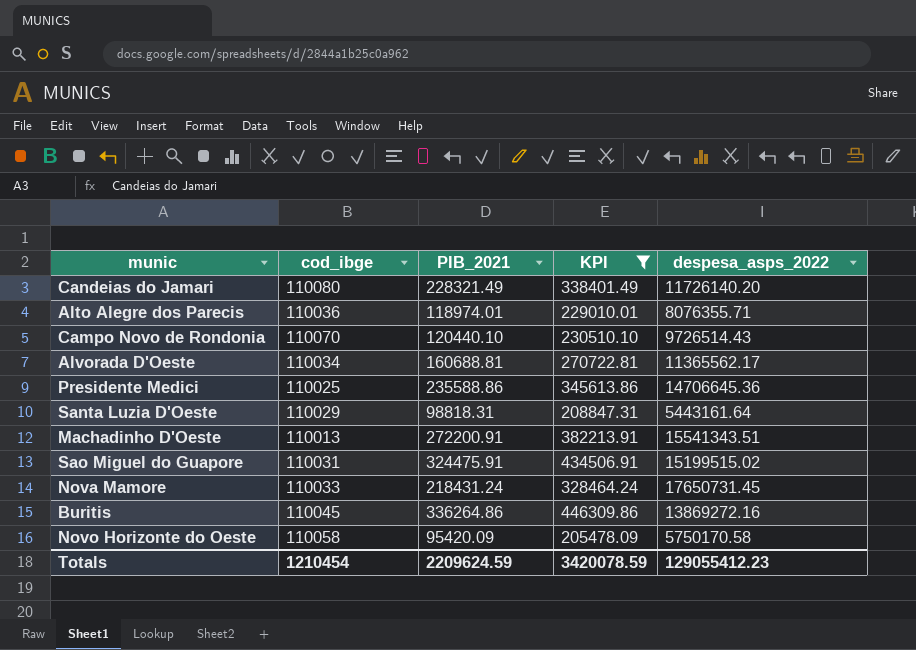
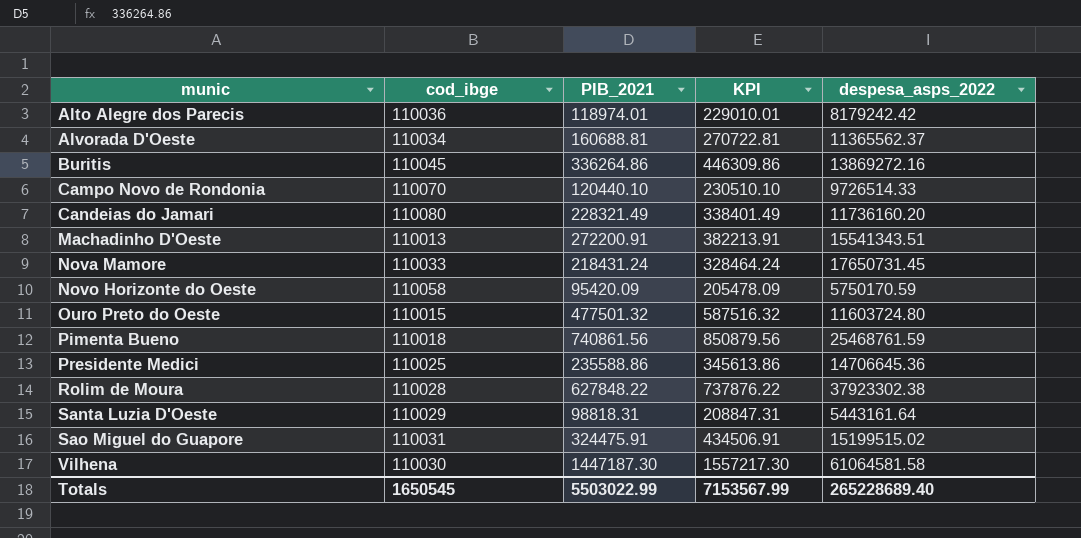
filter: KPI <= 446309.86 -> none
row order: none -> munic ascending
Alto Alegre dos Parecis | despesa_asps_2022: 8076355.71 -> 8179242.42
Alvorada D'Oeste | despesa_asps_2022: 11365562.17 -> 11365562.37
Campo Novo de Rondonia | despesa_asps_2022: 9726514.43 -> 9726514.33
Candeias do Jamari | despesa_asps_2022: 11726140.20 -> 11736160.20
Novo Horizonte do Oeste | despesa_asps_2022: 5750170.58 -> 5750170.59
Totals | cod_ibge: 1210454 -> 1650545
Totals | PIB_2021: 2209624.59 -> 5503022.99
Totals | KPI: 3420078.59 -> 7153567.99
Totals | despesa_asps_2022: 129055412.23 -> 265228689.40

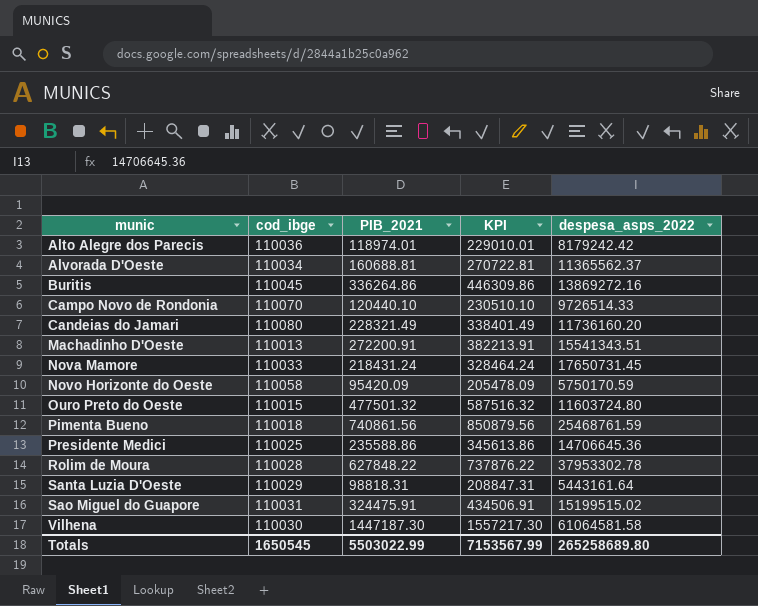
Rolim de Moura | despesa_asps_2022: 37923302.38 -> 37953302.78
Totals | despesa_asps_2022: 265228689.40 -> 265258689.80

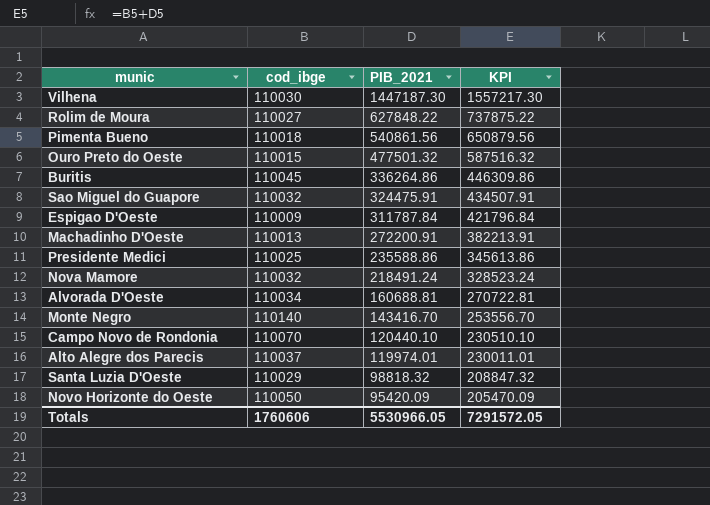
row order: munic ascending -> PIB_2021 descending
column despesa_asps_2022 | position: 5 -> none
row Candeias do Jamari: 110080 | 228321.49 | 338401.49 | 11736160.20 -> none
Rolim de Moura | cod_ibge: 110028 -> 110027
Rolim de Moura | KPI: 737876.22 -> 737875.22
Pimenta Bueno | PIB_2021: 740861.56 -> 540861.56
Pimenta Bueno | KPI: 850879.56 -> 650879.56
Sao Miguel do Guapore | cod_ibge: 110031 -> 110032
Sao Miguel do Guapore | KPI: 434506.91 -> 434507.91
row Espigao D'Oeste: none -> 110009 | 311787.84 | 421796.84
Nova Mamore | cod_ibge: 110033 -> 110032
Nova Mamore | PIB_2021: 218431.24 -> 218491.24
Nova Mamore | KPI: 328464.24 -> 328523.24
row Monte Negro: none -> 110140 | 143416.70 | 253556.70
Alto Alegre dos Parecis | cod_ibge: 110036 -> 110037
Alto Alegre dos Parecis | PIB_2021: 118974.01 -> 119974.01
Alto Alegre dos Parecis | KPI: 229010.01 -> 230011.01
Santa Luzia D'Oeste | PIB_2021: 98818.31 -> 98818.32
Santa Luzia D'Oeste | KPI: 208847.31 -> 208847.32
Novo Horizonte do Oeste | cod_ibge: 110058 -> 110050
Novo Horizonte do Oeste | KPI: 205478.09 -> 205470.09
Totals | cod_ibge: 1650545 -> 1760606
Totals | PIB_2021: 5503022.99 -> 5530966.05
Totals | KPI: 7153567.99 -> 7291572.05

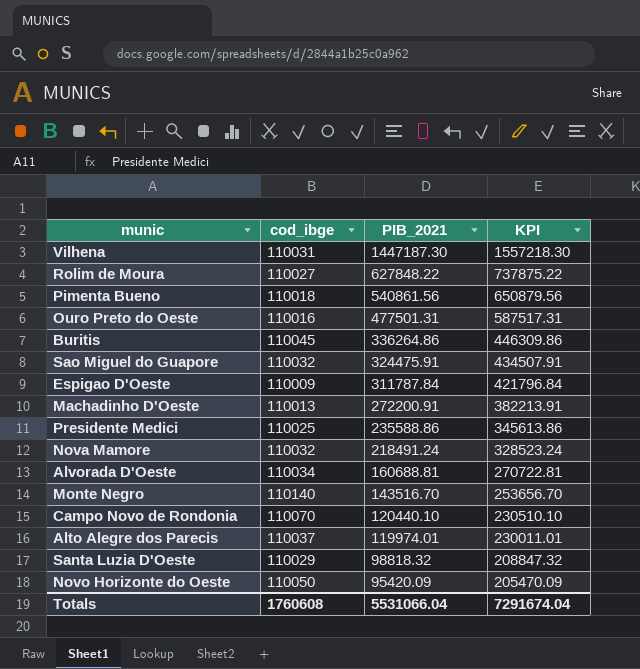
Vilhena | cod_ibge: 110030 -> 110031
Vilhena | KPI: 1557217.30 -> 1557218.30
Ouro Preto do Oeste | cod_ibge: 110015 -> 110016
Ouro Preto do Oeste | PIB_2021: 477501.32 -> 477501.31
Ouro Preto do Oeste | KPI: 587516.32 -> 587517.31
Monte Negro | PIB_2021: 143416.70 -> 143516.70
Monte Negro | KPI: 253556.70 -> 253656.70
Totals | cod_ibge: 1760606 -> 1760608
Totals | PIB_2021: 5530966.05 -> 5531066.04
Totals | KPI: 7291572.05 -> 7291674.04

